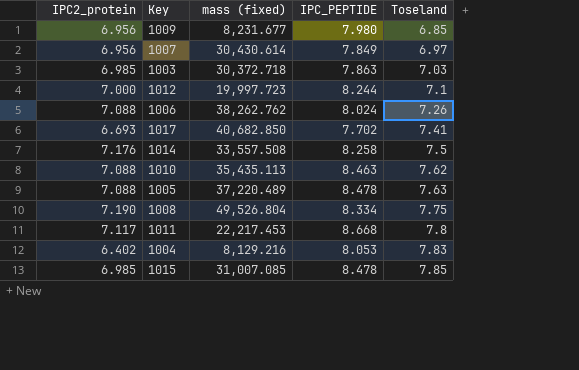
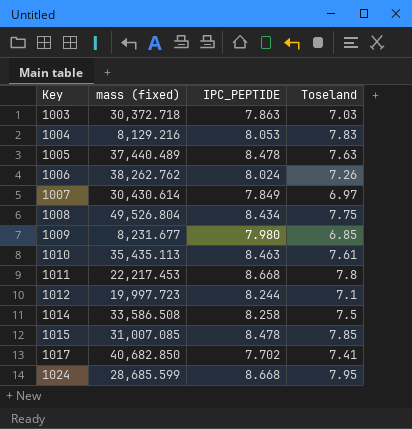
row order: Toseland ascending -> Key ascending
column IPC2_protein | position: 1 -> none
1005 | mass (fixed): 37,220.489 -> 37,440.489
1008 | IPC_PEPTIDE: 8.334 -> 8.434
1010 | Toseland: 7.62 -> 7.61
1014 | mass (fixed): 33,557.508 -> 33,586.508
row 1024: none -> 28,685.599 | 8.668 | 7.95

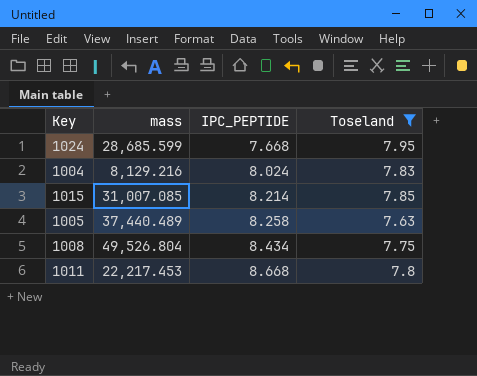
filter: none -> Toseland >= 7.63
row order: Key ascending -> IPC_PEPTIDE ascending
column name: mass (fixed) -> mass
1024 | IPC_PEPTIDE: 8.668 -> 7.668
1004 | IPC_PEPTIDE: 8.053 -> 8.024
1015 | IPC_PEPTIDE: 8.478 -> 8.214
1005 | IPC_PEPTIDE: 8.478 -> 8.258

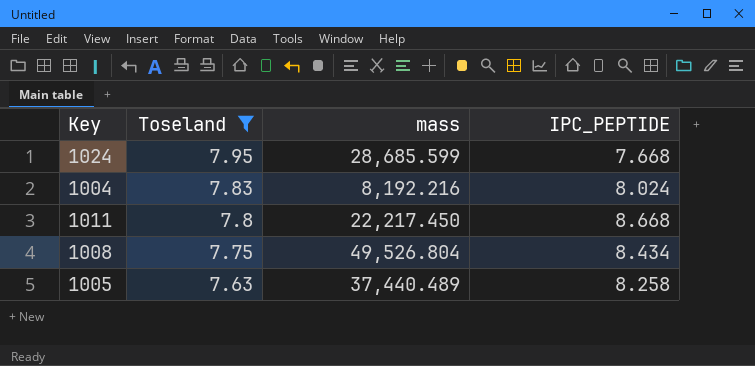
row order: IPC_PEPTIDE ascending -> Toseland descending
column Toseland | position: 4 -> 2
row 1015: 31,007.085 | 8.214 | 7.85 -> none
1004 | mass: 8,129.216 -> 8,192.216
1011 | mass: 22,217.453 -> 22,217.450

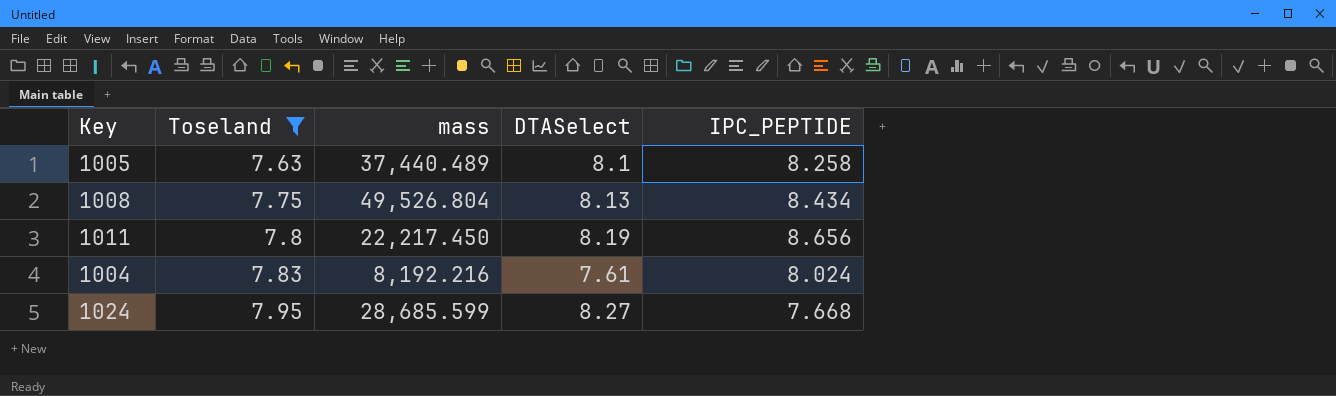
row order: Toseland descending -> Toseland ascending
column DTASelect | position: none -> 4
1011 | IPC_PEPTIDE: 8.668 -> 8.656

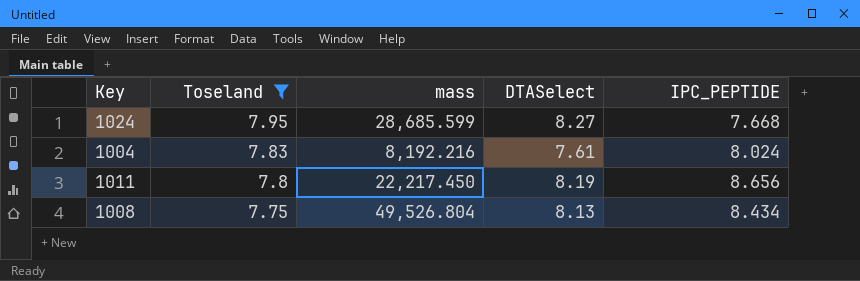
row order: Toseland ascending -> Toseland descending
row 1005: 7.63 | 37,440.489 | 8.1 | 8.258 -> none

